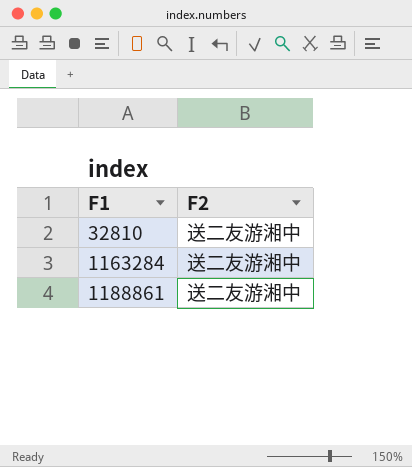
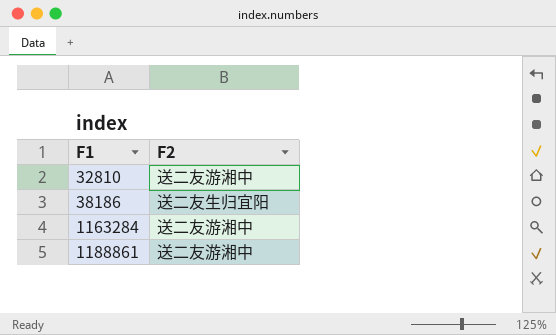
row 38186: none -> 送二友生归宜阳

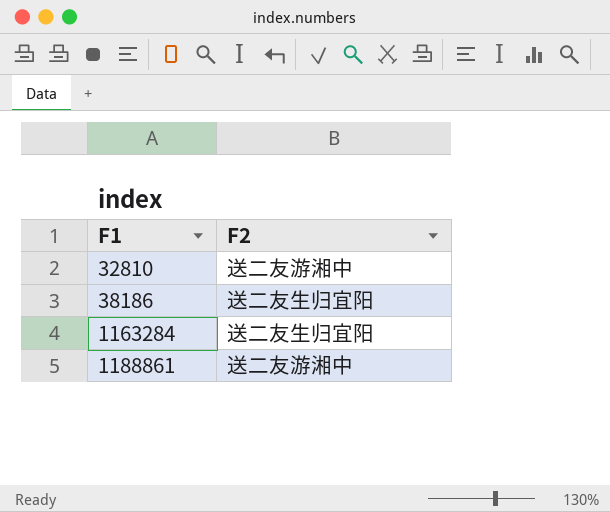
1163284 | F2: 送二友游湘中 -> 送二友生归宜阳

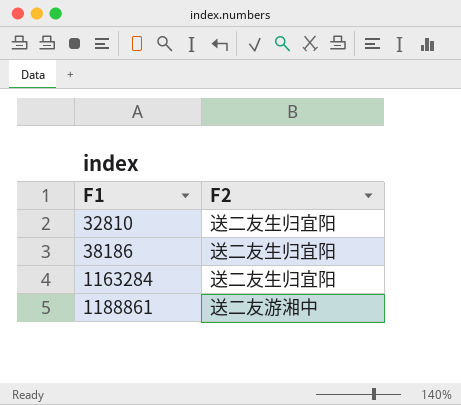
32810 | F2: 送二友游湘中 -> 送二友生归宜阳

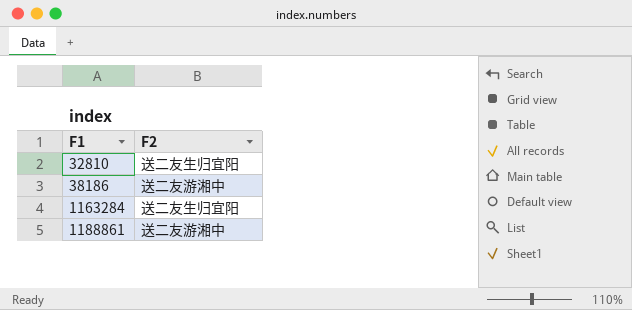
38186 | F2: 送二友生归宜阳 -> 送二友游湘中

